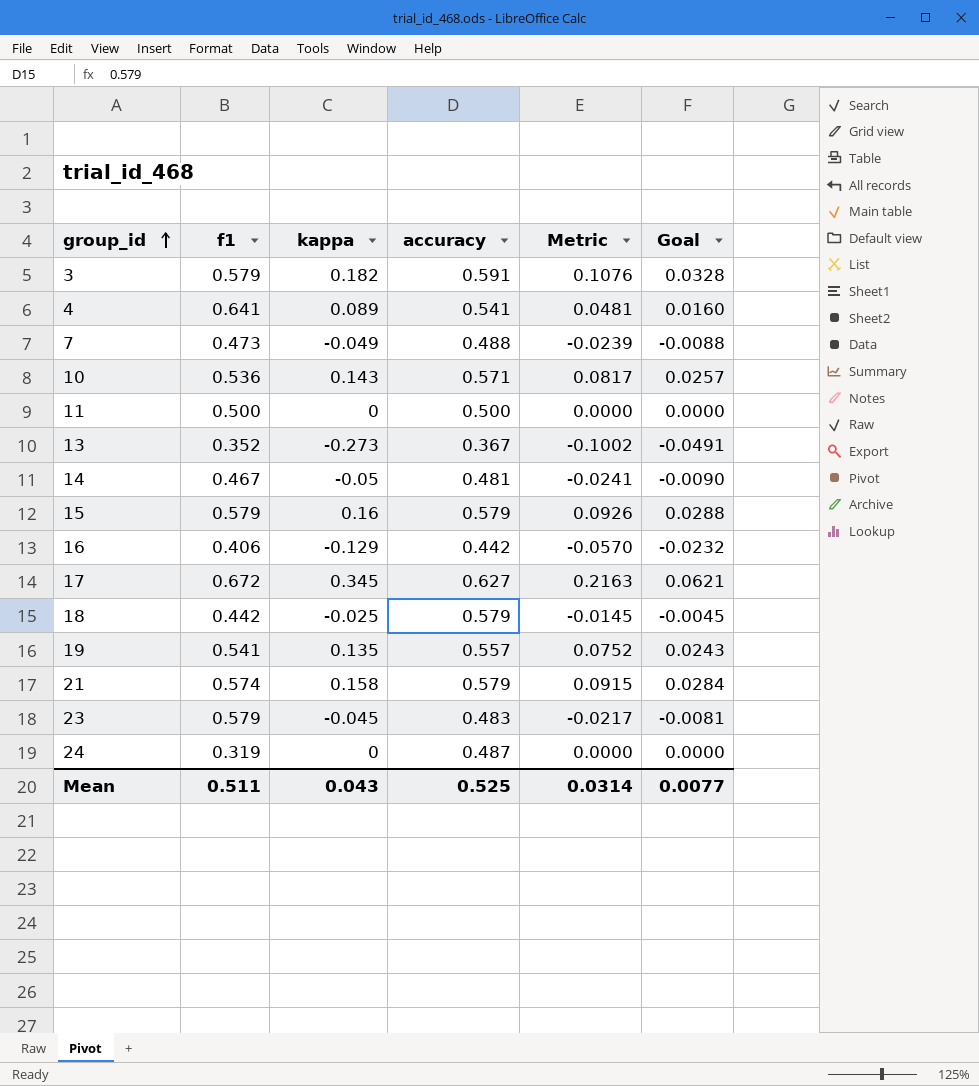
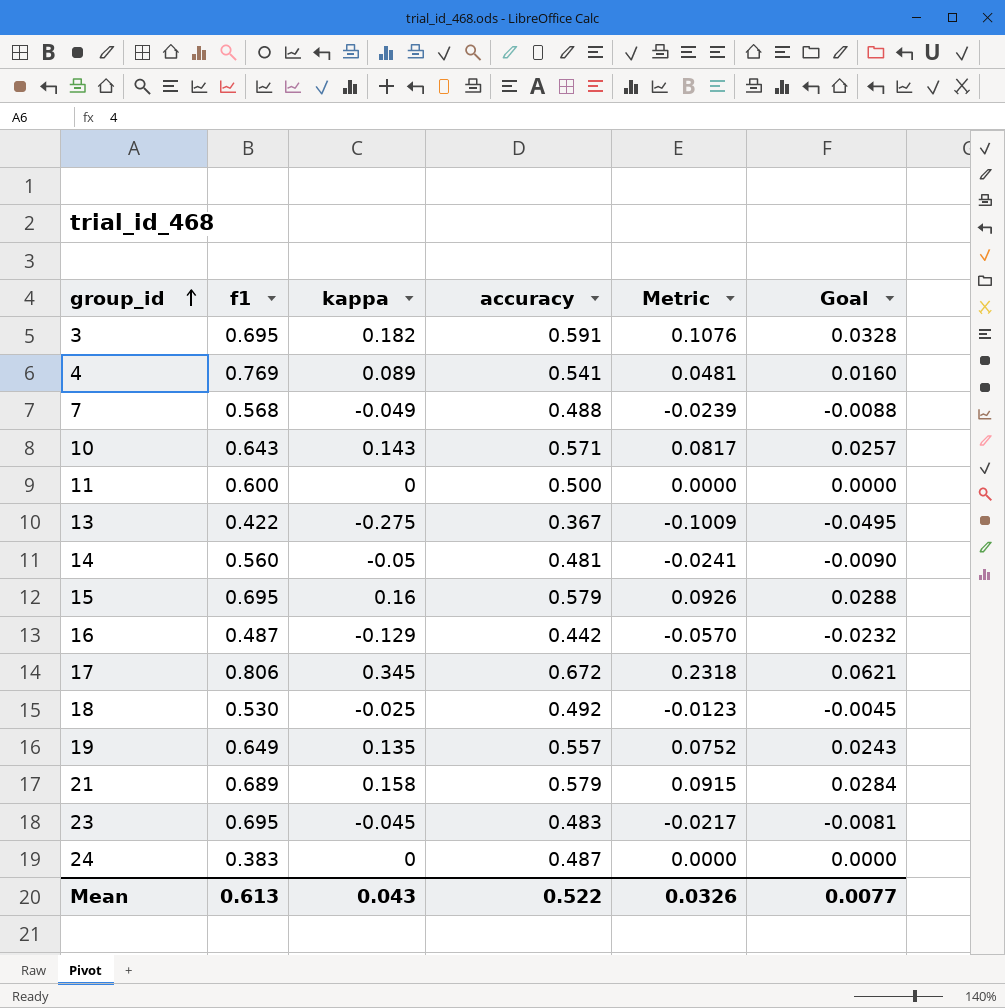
3 | f1: 0.579 -> 0.695
4 | f1: 0.641 -> 0.769
7 | f1: 0.473 -> 0.568
10 | f1: 0.536 -> 0.643
11 | f1: 0.500 -> 0.600
13 | f1: 0.352 -> 0.422
13 | kappa: -0.273 -> -0.275
13 | Metric: -0.1002 -> -0.1009
13 | Goal: -0.0491 -> -0.0495
14 | f1: 0.467 -> 0.560
15 | f1: 0.579 -> 0.695
16 | f1: 0.406 -> 0.487
17 | f1: 0.672 -> 0.806
17 | accuracy: 0.627 -> 0.672
17 | Metric: 0.2163 -> 0.2318
18 | f1: 0.442 -> 0.530
18 | accuracy: 0.579 -> 0.492
18 | Metric: -0.0145 -> -0.0123
19 | f1: 0.541 -> 0.649
21 | f1: 0.574 -> 0.689
23 | f1: 0.579 -> 0.695
24 | f1: 0.319 -> 0.383
Mean | f1: 0.511 -> 0.613
Mean | accuracy: 0.525 -> 0.522
Mean | Metric: 0.0314 -> 0.0326

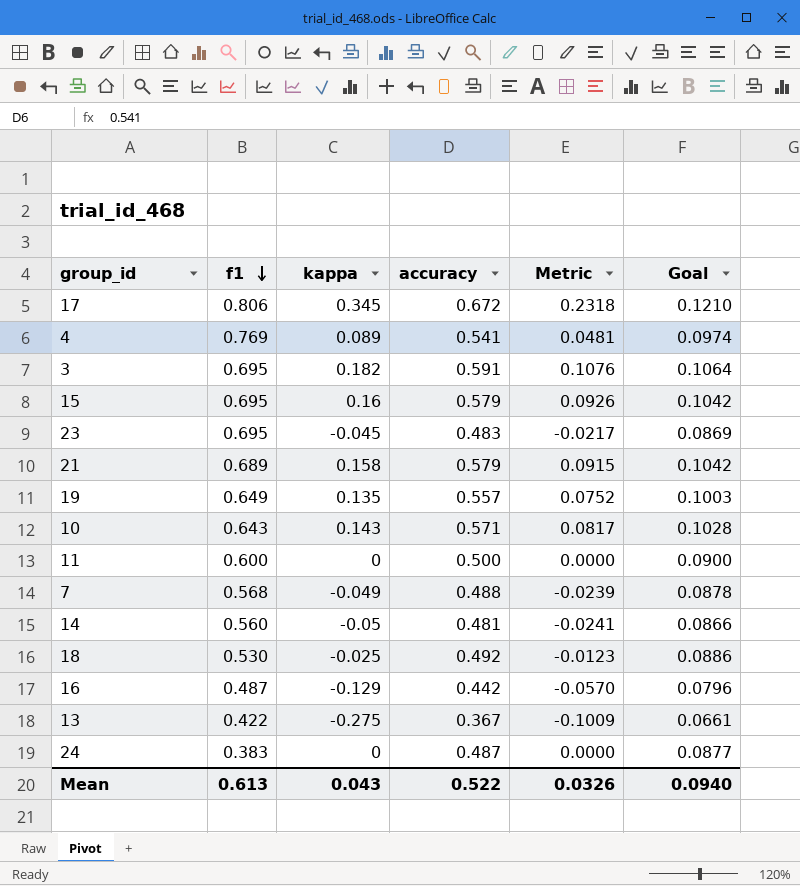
row order: group_id ascending -> f1 descending
column Goal | formula: [kappa] * 0.18 -> [accuracy] * 0.18
Mean | Goal: 0.0077 -> 0.0940

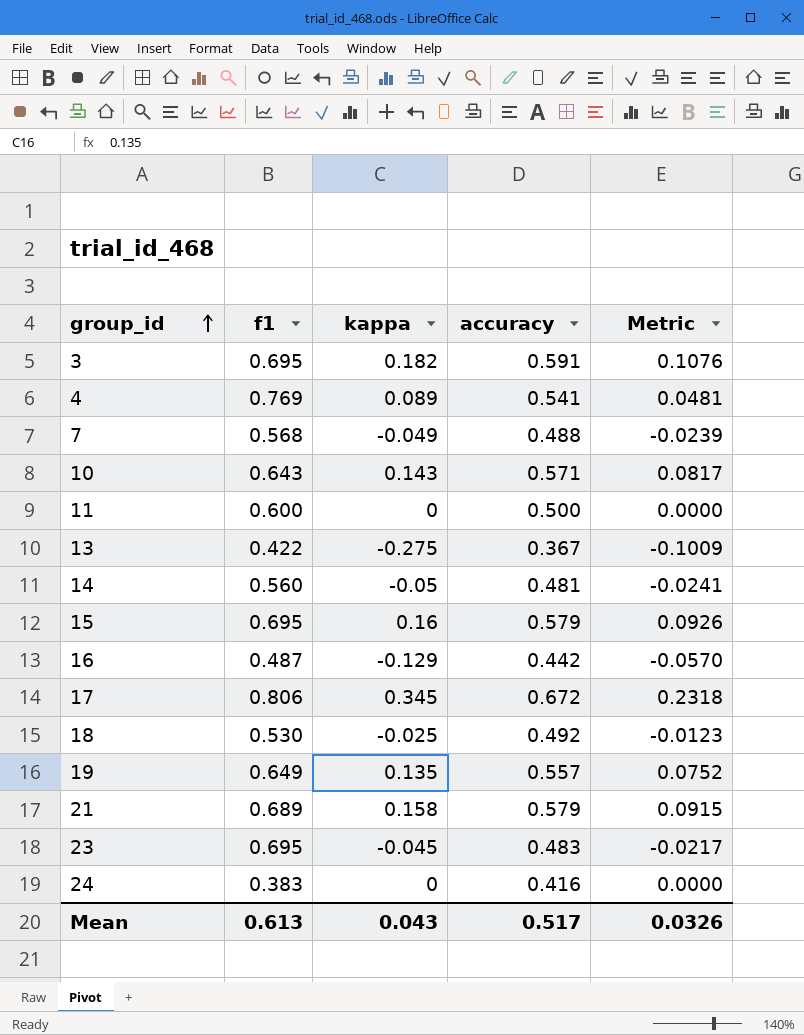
row order: f1 descending -> group_id ascending
column Goal | formula: [accuracy] * 0.18 -> none
24 | accuracy: 0.487 -> 0.416
Mean | accuracy: 0.522 -> 0.517

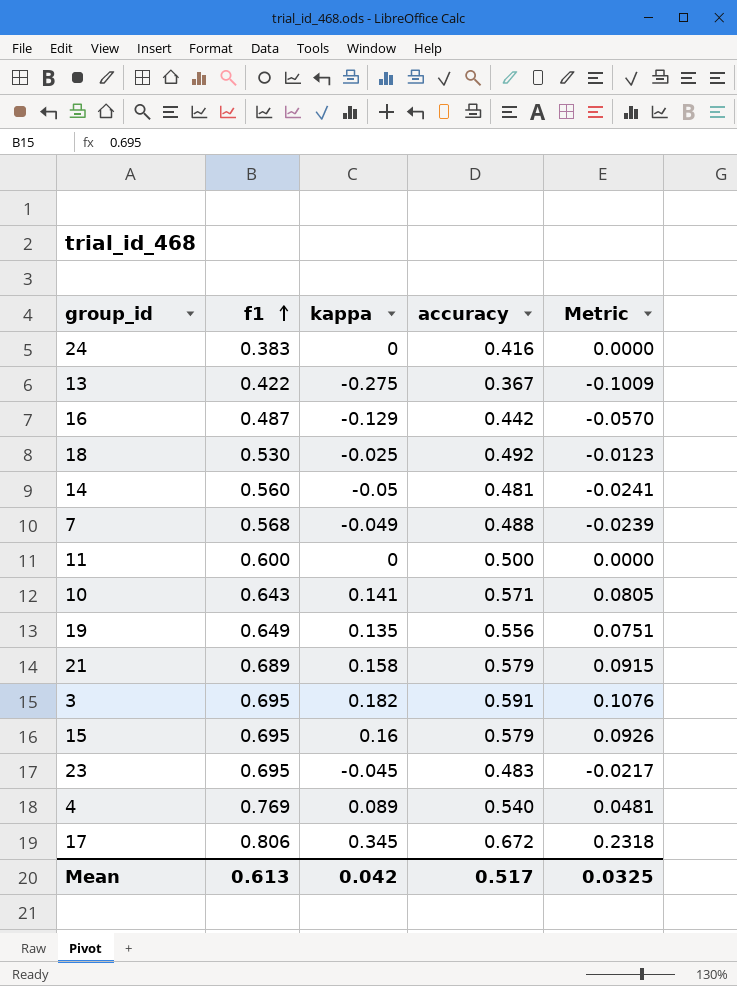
row order: group_id ascending -> f1 ascending
10 | kappa: 0.143 -> 0.141
10 | Metric: 0.0817 -> 0.0805
19 | accuracy: 0.557 -> 0.556
19 | Metric: 0.0752 -> 0.0751
4 | accuracy: 0.541 -> 0.540
Mean | kappa: 0.043 -> 0.042
Mean | Metric: 0.0326 -> 0.0325

